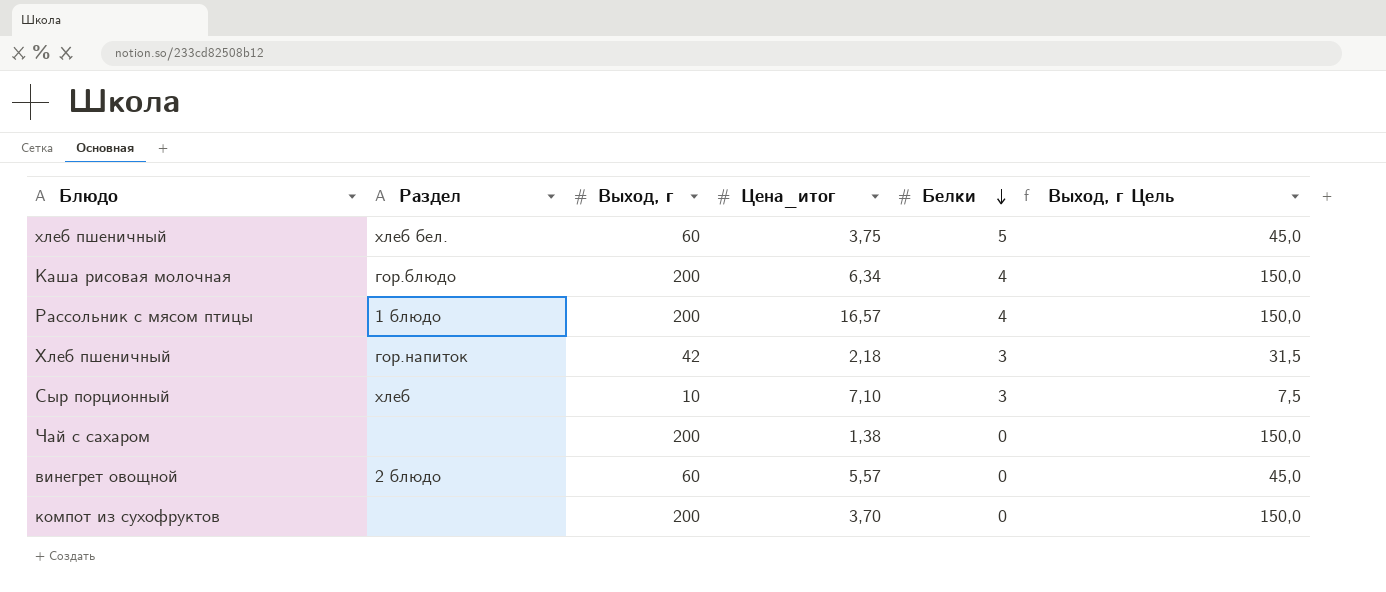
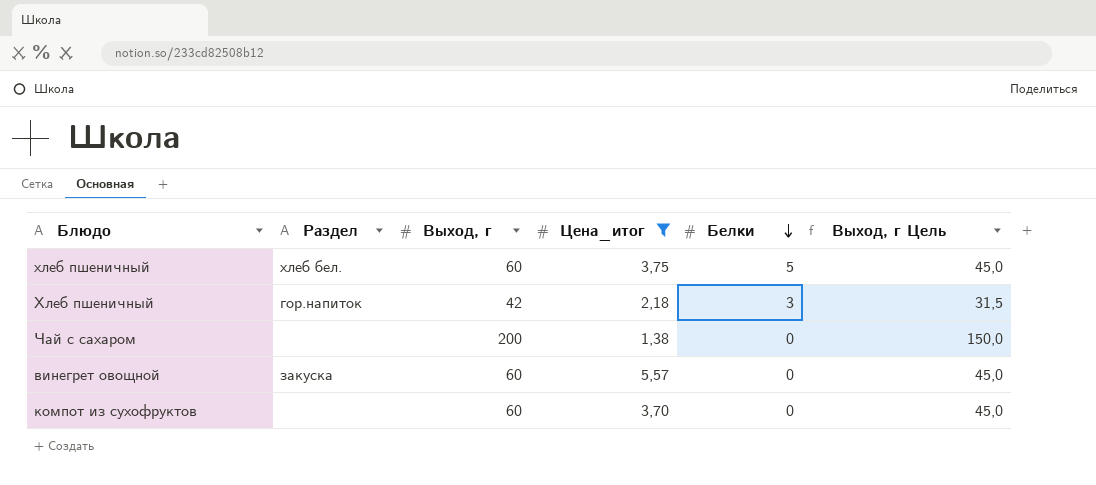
filter: none -> Цена_итог <= 5,57
винегрет овощной | Раздел: 2 блюдо -> закуска
компот из сухофруктов | Выход, г: 200 -> 60
компот из сухофруктов | Выход, г Цель: 150,0 -> 45,0

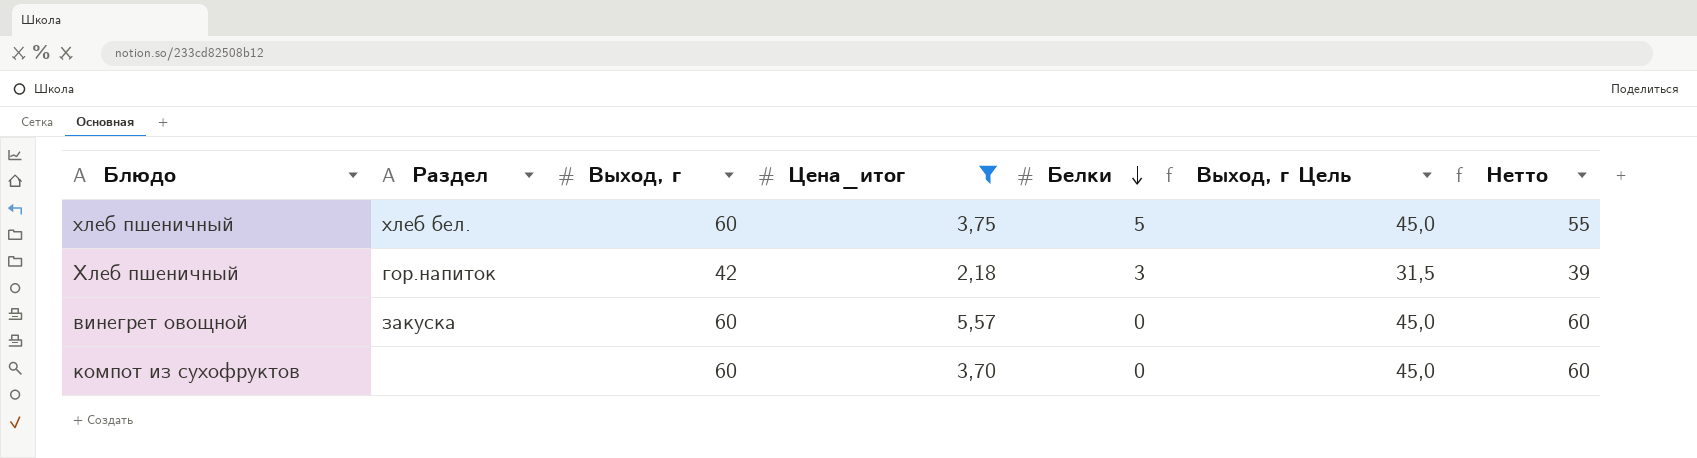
column Нетто | formula: none -> [Выход, г] - [Белки]
row Чай с сахаром: none | 200 | 1,38 | 0 | 150,0 -> none

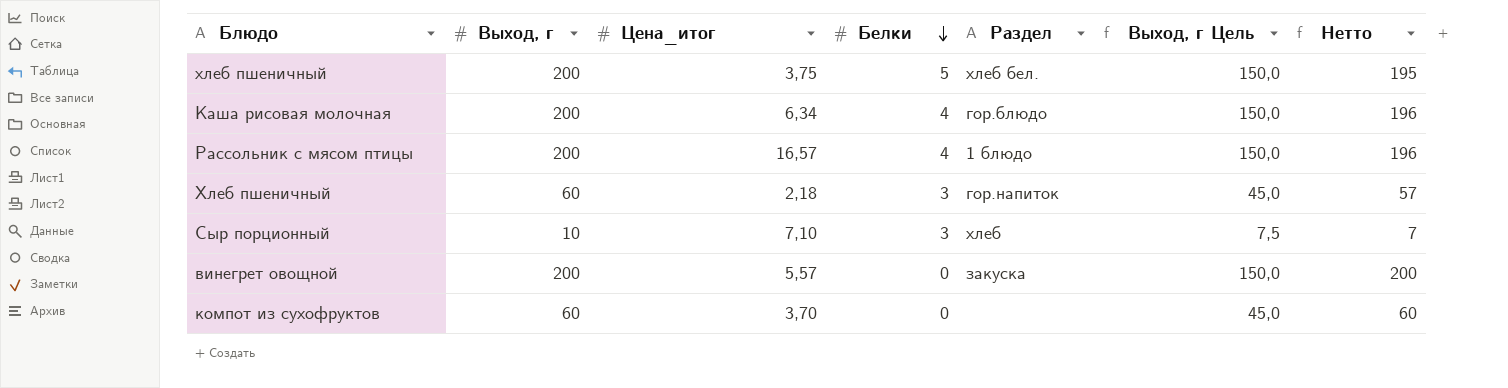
filter: Цена_итог <= 5,57 -> none
column Раздел | position: 2 -> 5
хлеб пшеничный | Выход, г: 60 -> 200
хлеб пшеничный | Выход, г Цель: 45,0 -> 150,0
хлеб пшеничный | Нетто: 55 -> 195
Хлеб пшеничный | Выход, г: 42 -> 60
Хлеб пшеничный | Выход, г Цель: 31,5 -> 45,0
Хлеб пшеничный | Нетто: 39 -> 57
винегрет овощной | Выход, г: 60 -> 200
винегрет овощной | Выход, г Цель: 45,0 -> 150,0
винегрет овощной | Нетто: 60 -> 200

